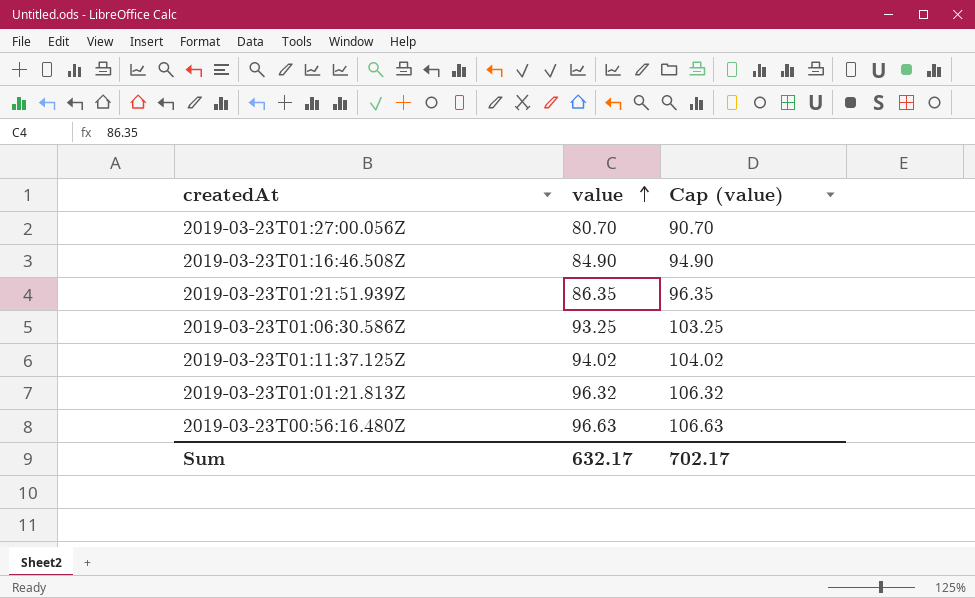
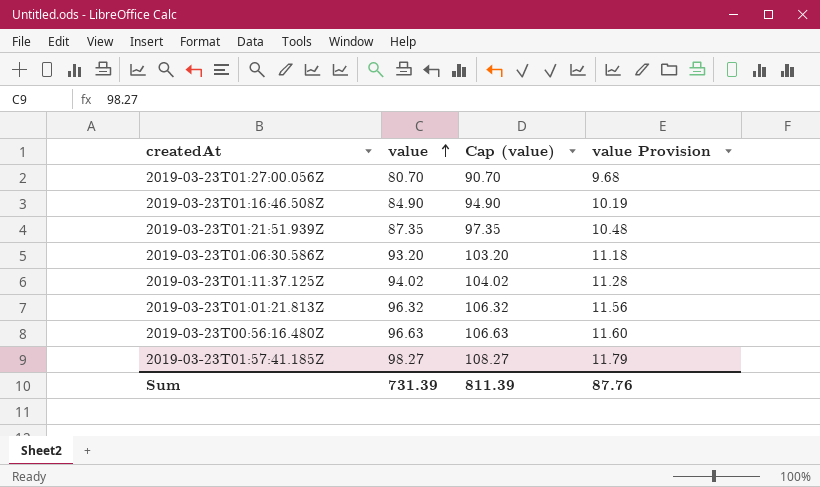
column value Provision | formula: none -> [value] * 0.12
2019-03-23T01:21:51.939Z | value: 86.35 -> 87.35
2019-03-23T01:21:51.939Z | Cap (value): 96.35 -> 97.35
2019-03-23T01:06:30.586Z | value: 93.25 -> 93.20
2019-03-23T01:06:30.586Z | Cap (value): 103.25 -> 103.20
row 2019-03-23T01:57:41.185Z: none -> 98.27 | 108.27 | 11.79
Sum | value: 632.17 -> 731.39
Sum | Cap (value): 702.17 -> 811.39

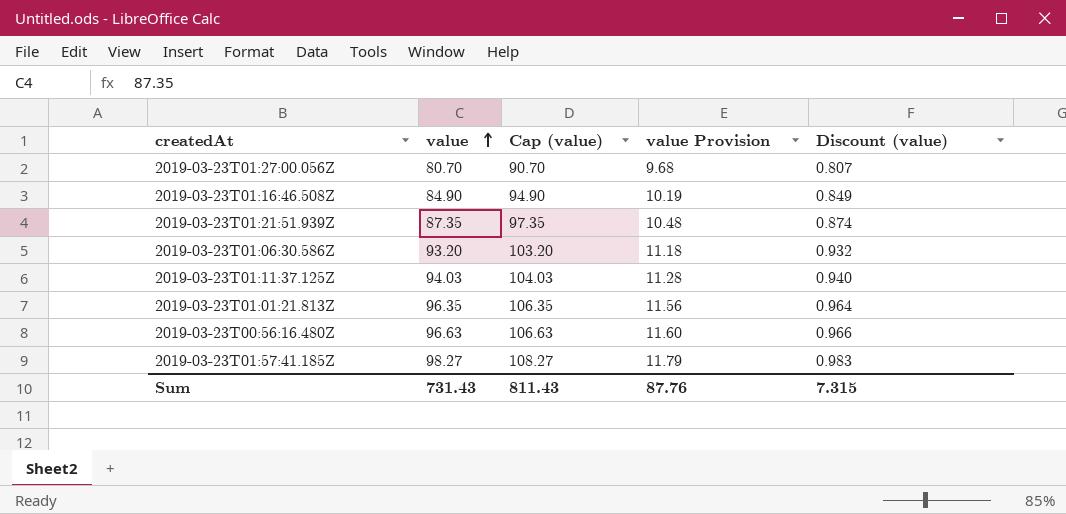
column Discount (value) | formula: none -> [value] * 0.01
2019-03-23T01:11:37.125Z | value: 94.02 -> 94.03
2019-03-23T01:11:37.125Z | Cap (value): 104.02 -> 104.03
2019-03-23T01:01:21.813Z | value: 96.32 -> 96.35
2019-03-23T01:01:21.813Z | Cap (value): 106.32 -> 106.35
Sum | value: 731.39 -> 731.43
Sum | Cap (value): 811.39 -> 811.43

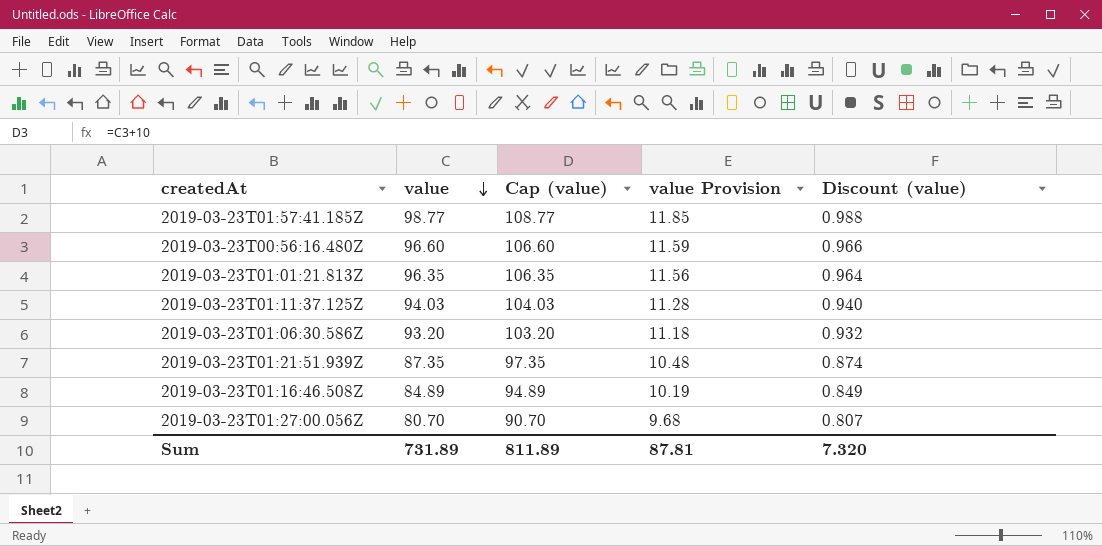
row order: value ascending -> value descending
2019-03-23T01:57:41.185Z | value: 98.27 -> 98.77
2019-03-23T01:57:41.185Z | Cap (value): 108.27 -> 108.77
2019-03-23T01:57:41.185Z | value Provision: 11.79 -> 11.85
2019-03-23T01:57:41.185Z | Discount (value): 0.983 -> 0.988
2019-03-23T00:56:16.480Z | value: 96.63 -> 96.60
2019-03-23T00:56:16.480Z | Cap (value): 106.63 -> 106.60
2019-03-23T00:56:16.480Z | value Provision: 11.60 -> 11.59
2019-03-23T01:16:46.508Z | value: 84.90 -> 84.89
2019-03-23T01:16:46.508Z | Cap (value): 94.90 -> 94.89
Sum | value: 731.43 -> 731.89
Sum | Cap (value): 811.43 -> 811.89
Sum | value Provision: 87.76 -> 87.81
Sum | Discount (value): 7.315 -> 7.320

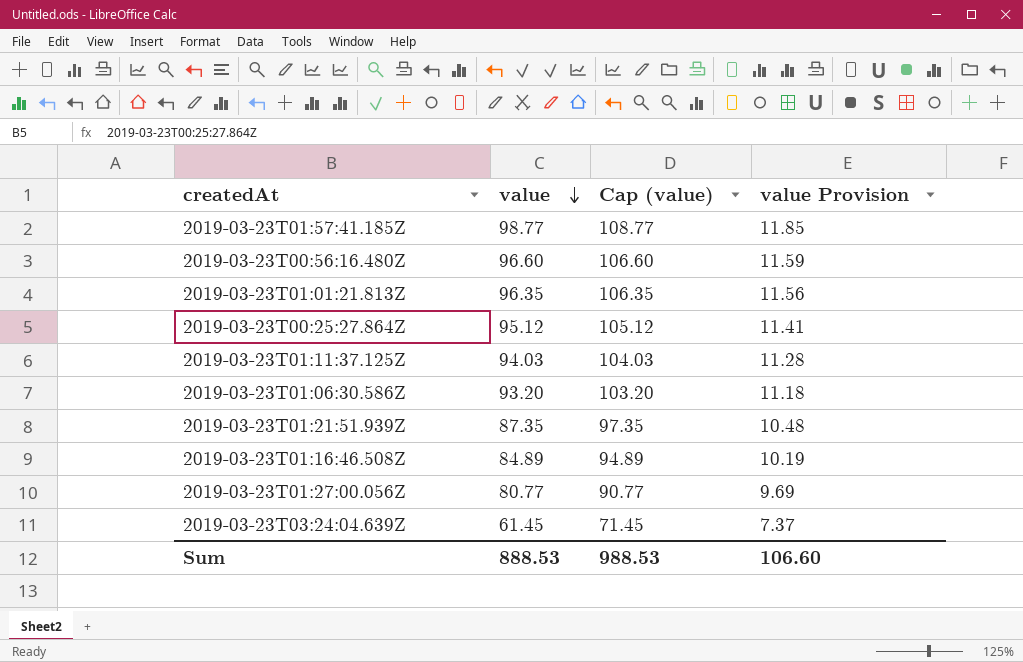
column Discount (value) | formula: [value] * 0.01 -> none
row 2019-03-23T00:25:27.864Z: none -> 95.12 | 105.12 | 11.41
2019-03-23T01:27:00.056Z | value: 80.70 -> 80.77
2019-03-23T01:27:00.056Z | Cap (value): 90.70 -> 90.77
2019-03-23T01:27:00.056Z | value Provision: 9.68 -> 9.69
row 2019-03-23T03:24:04.639Z: none -> 61.45 | 71.45 | 7.37
Sum | value: 731.89 -> 888.53
Sum | Cap (value): 811.89 -> 988.53
Sum | value Provision: 87.81 -> 106.60

